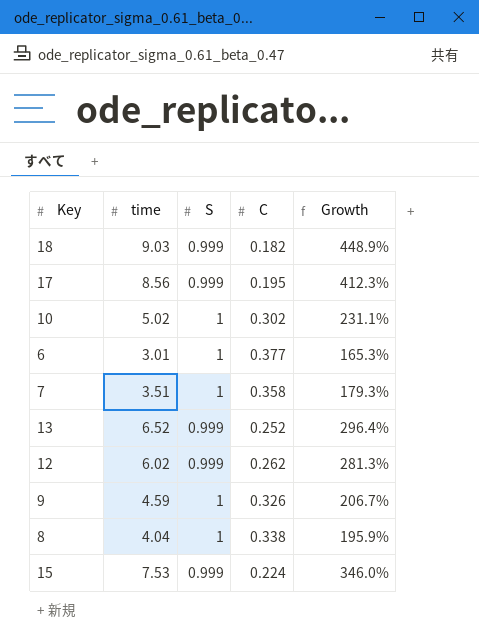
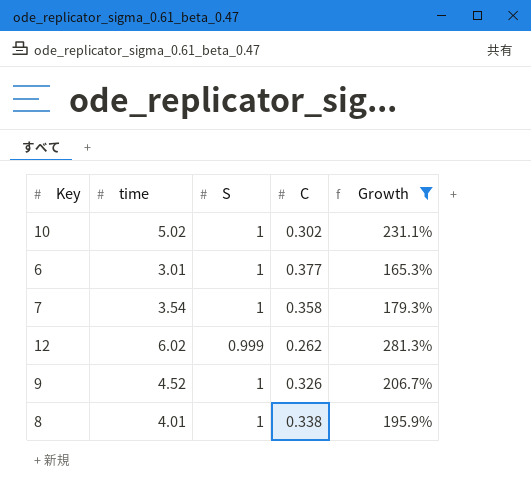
filter: none -> Growth <= 281.3%
7 | time: 3.51 -> 3.54
9 | time: 4.59 -> 4.52
8 | time: 4.04 -> 4.01

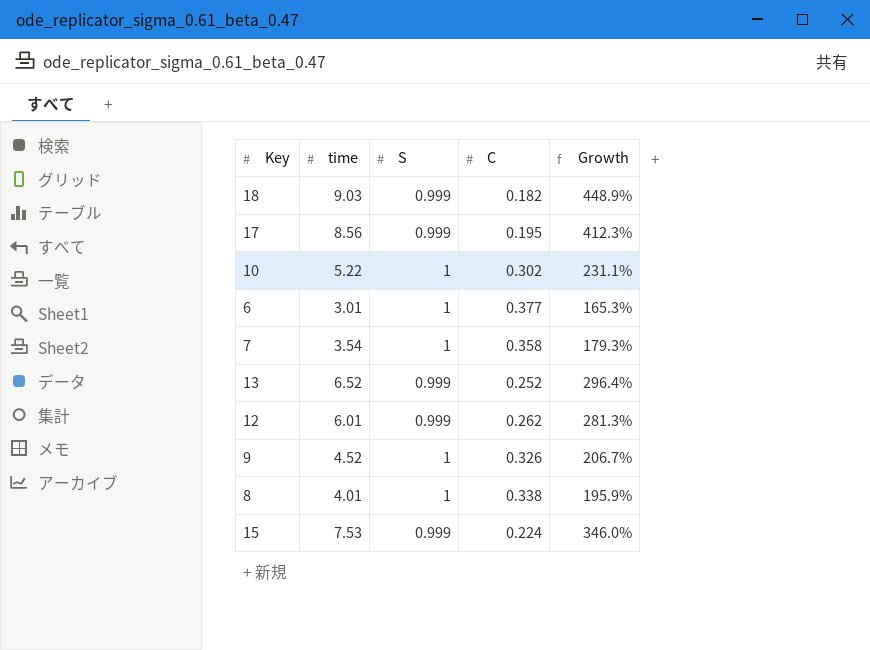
filter: Growth <= 281.3% -> none
10 | time: 5.02 -> 5.22
12 | time: 6.02 -> 6.01

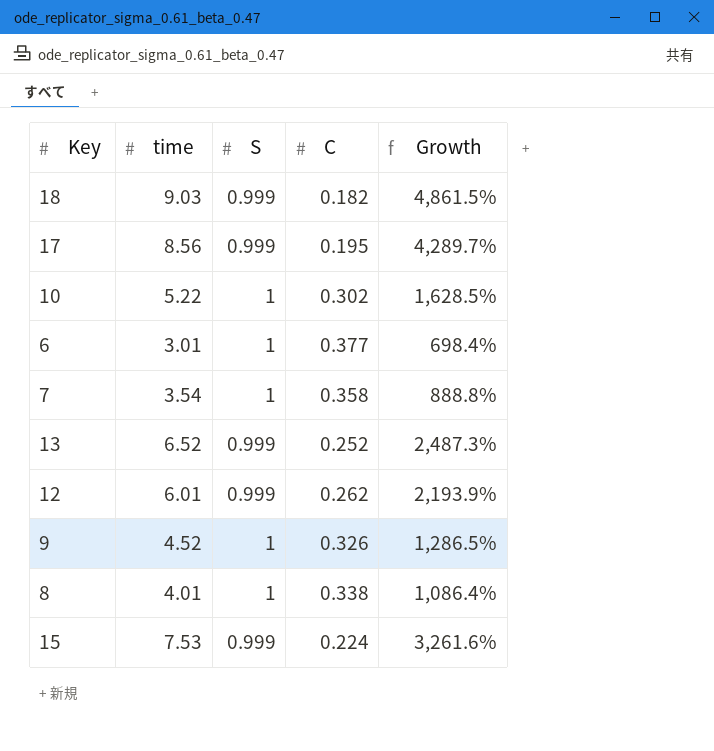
column Growth | formula: ([S] - [C]) / [C] -> ([time] - [C]) / [C]

